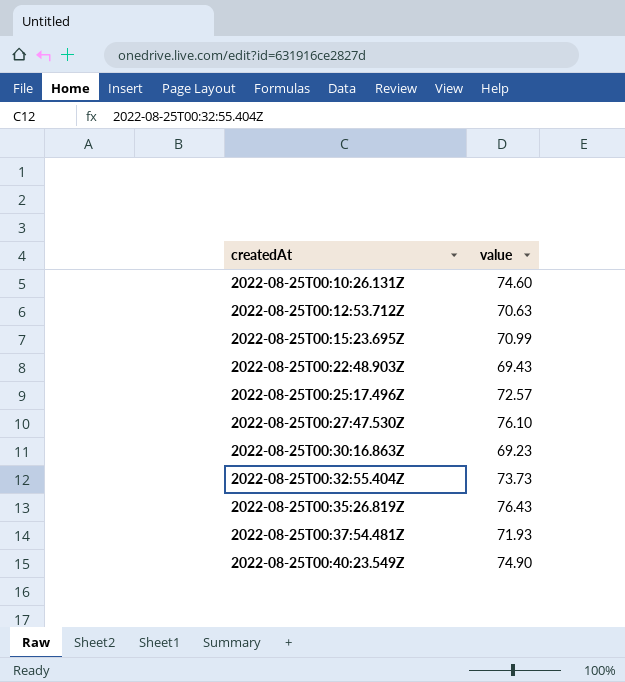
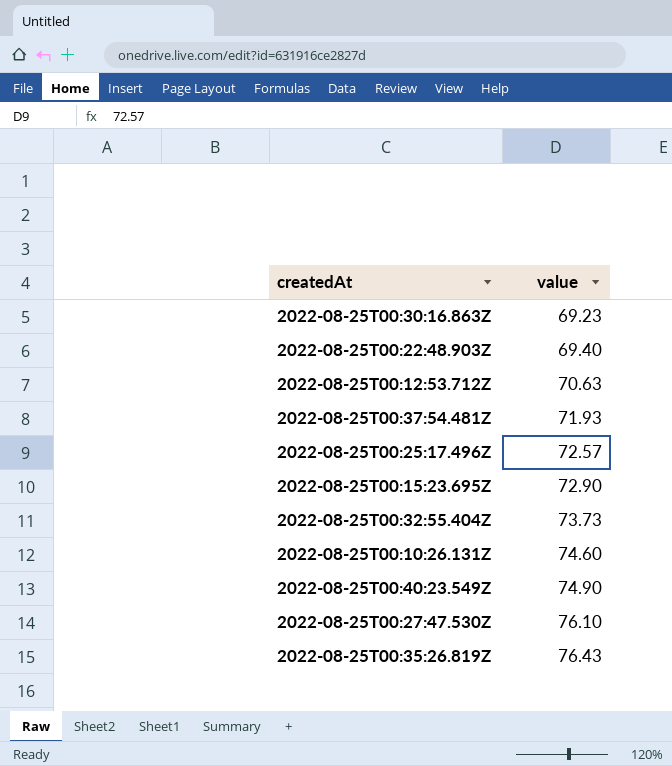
row order: createdAt ascending -> value ascending
2022-08-25T00:22:48.903Z | value: 69.43 -> 69.40
2022-08-25T00:15:23.695Z | value: 70.99 -> 72.90

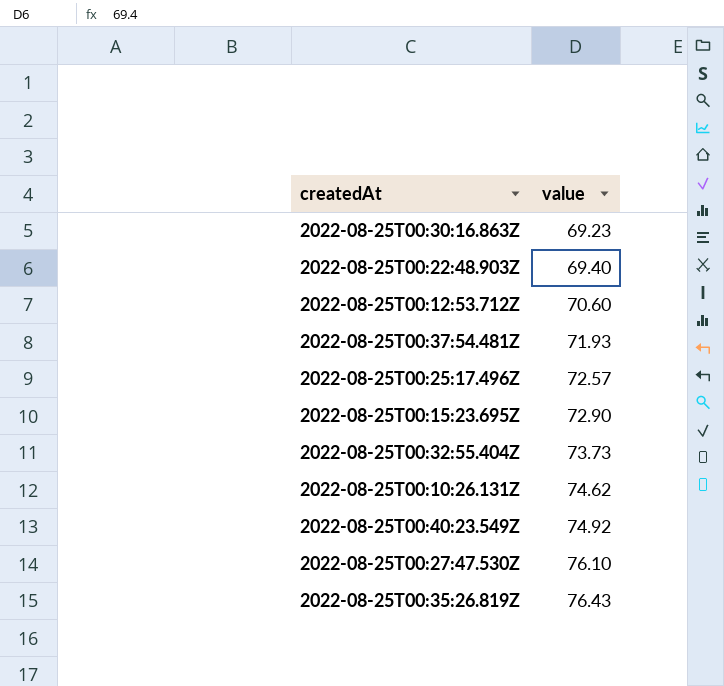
2022-08-25T00:12:53.712Z | value: 70.63 -> 70.60
2022-08-25T00:10:26.131Z | value: 74.60 -> 74.62
2022-08-25T00:40:23.549Z | value: 74.90 -> 74.92

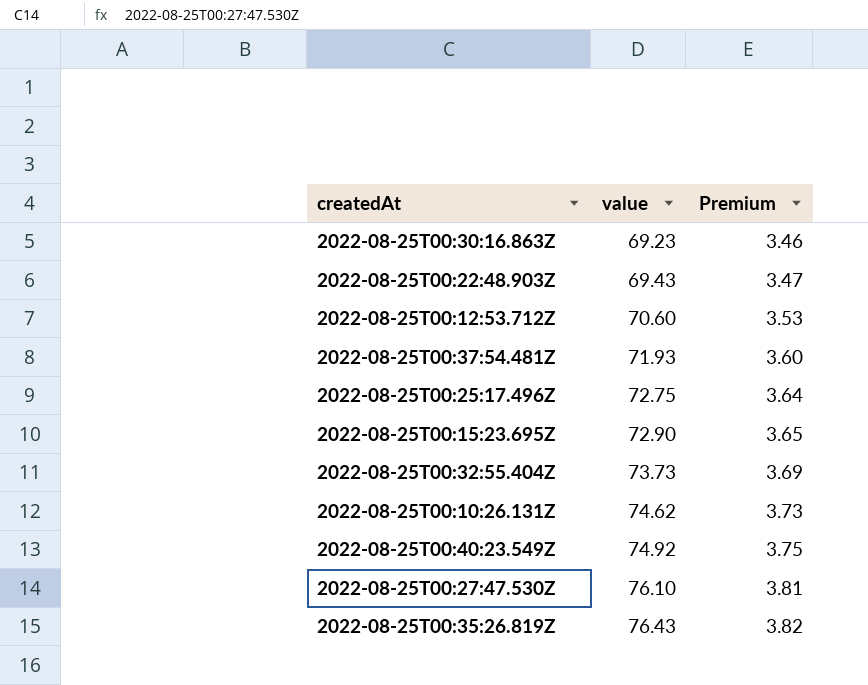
column Premium | formula: none -> [value] * 0.05
2022-08-25T00:22:48.903Z | value: 69.40 -> 69.43
2022-08-25T00:25:17.496Z | value: 72.57 -> 72.75

